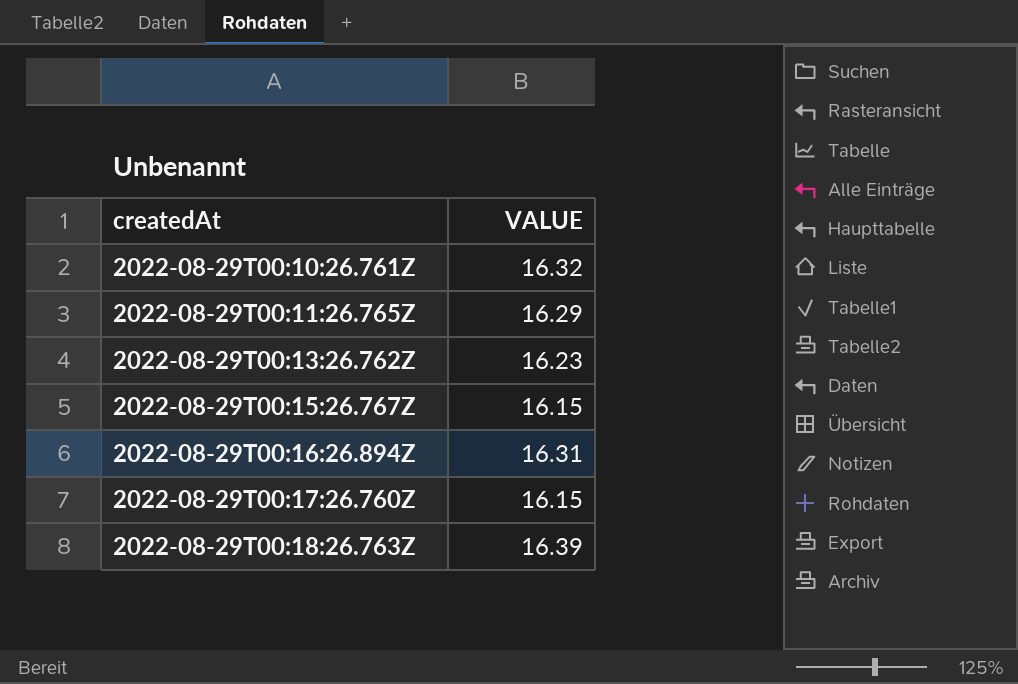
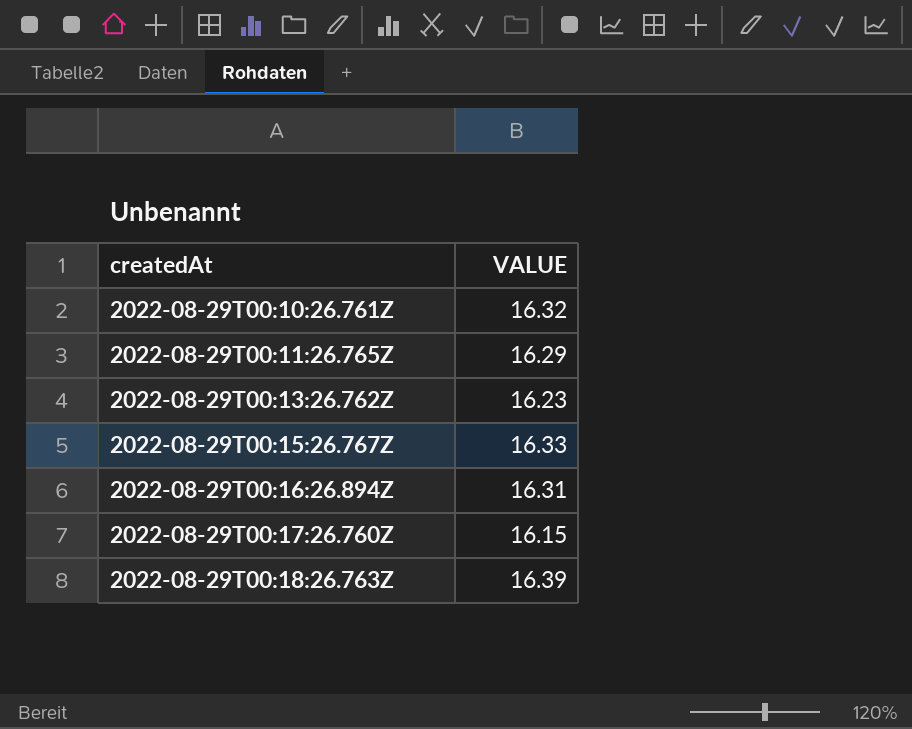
2022-08-29T00:15:26.767Z | VALUE: 16.15 -> 16.33

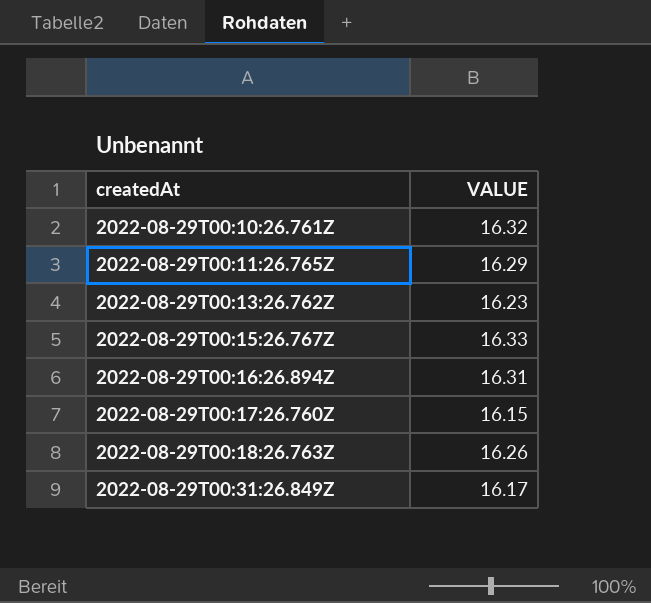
2022-08-29T00:18:26.763Z | VALUE: 16.39 -> 16.26
row 2022-08-29T00:31:26.849Z: none -> 16.17

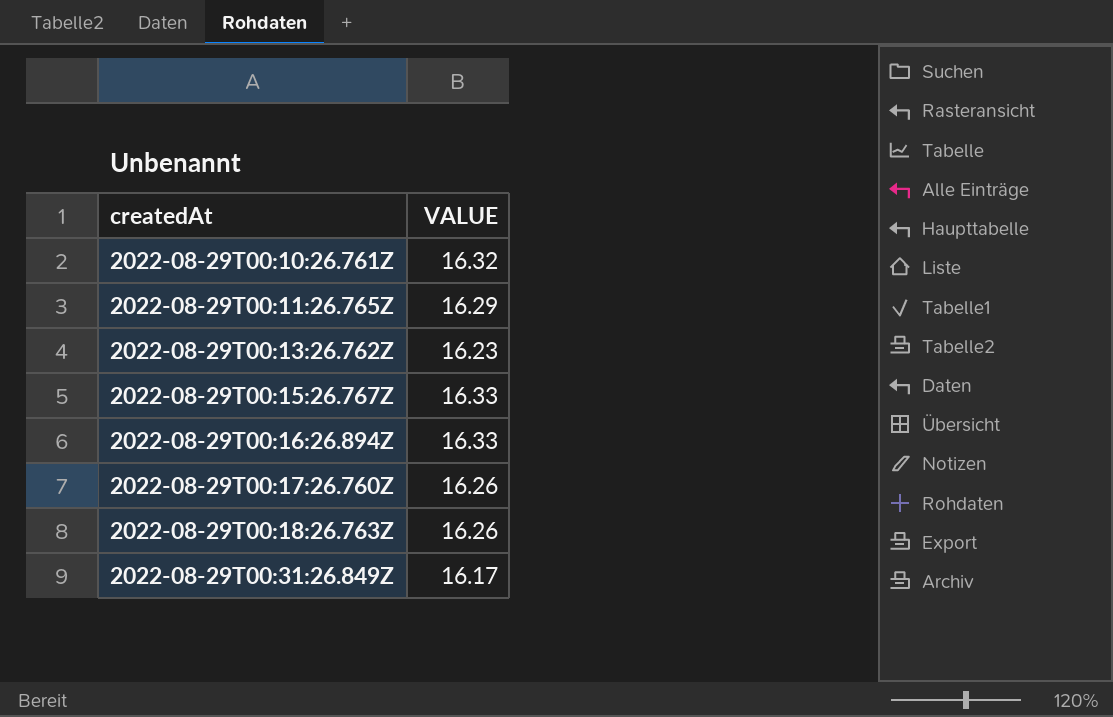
2022-08-29T00:16:26.894Z | VALUE: 16.31 -> 16.33
2022-08-29T00:17:26.760Z | VALUE: 16.15 -> 16.26

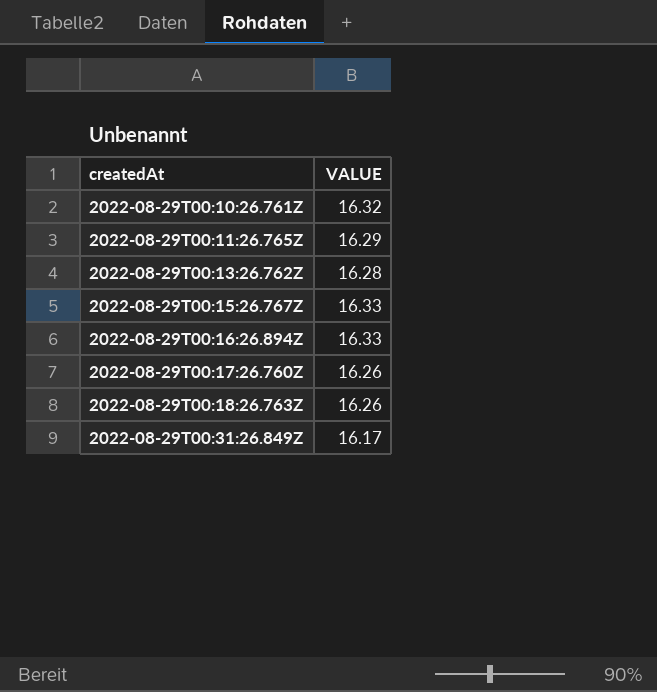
2022-08-29T00:13:26.762Z | VALUE: 16.23 -> 16.28

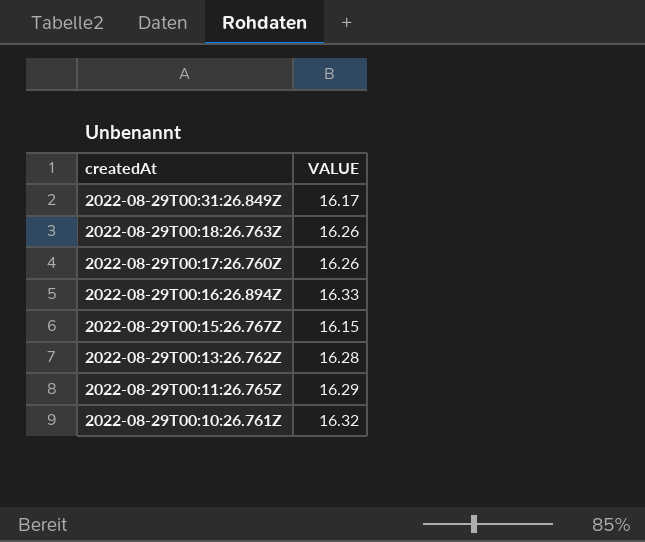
row order: createdAt ascending -> createdAt descending
2022-08-29T00:15:26.767Z | VALUE: 16.33 -> 16.15

